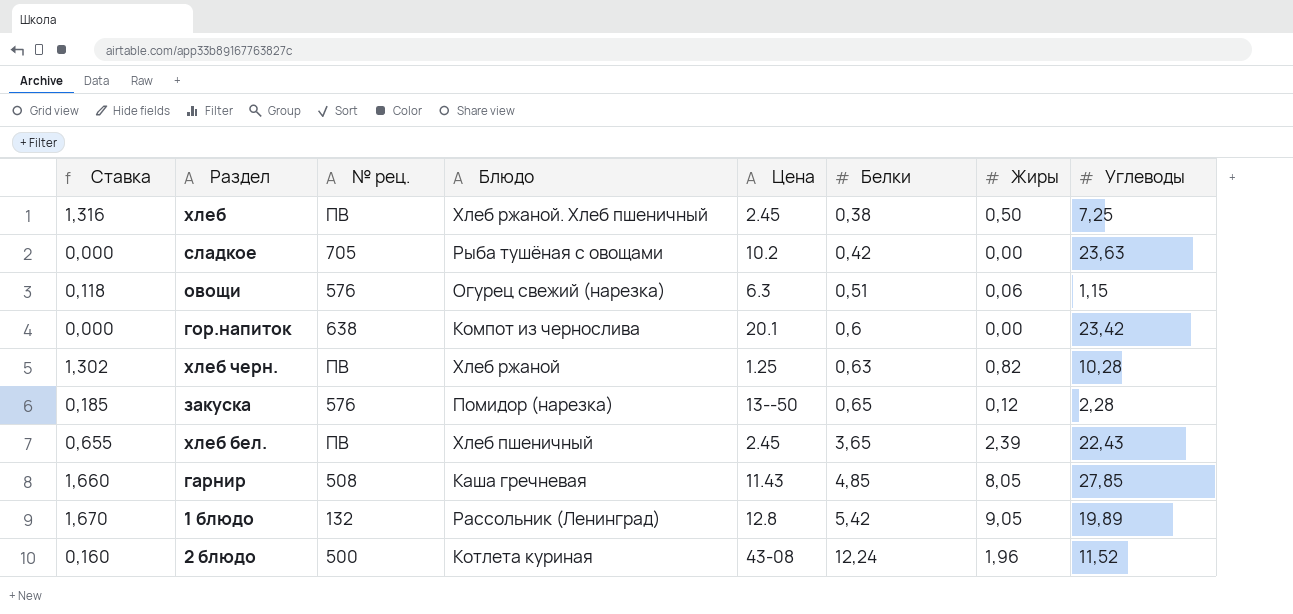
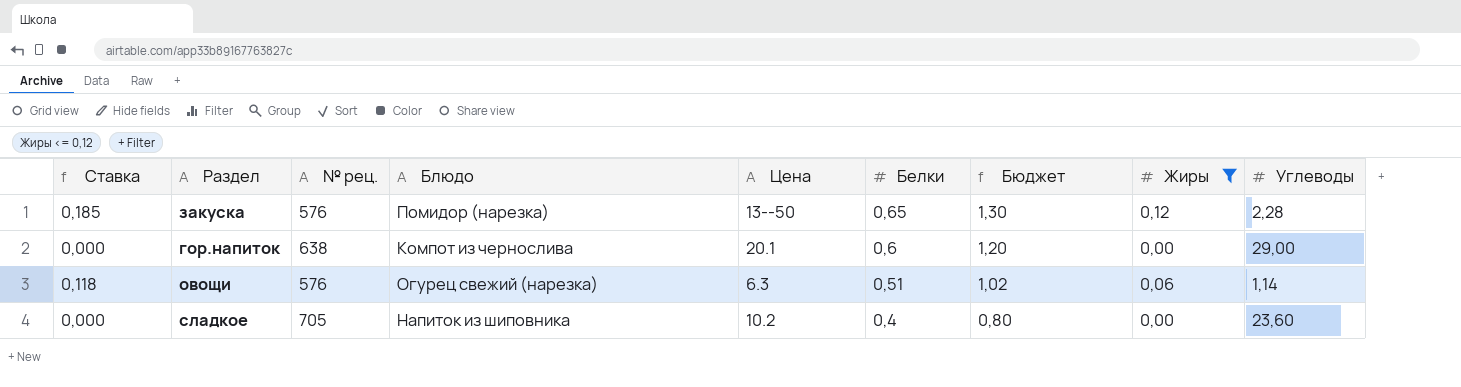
filter: none -> Жиры <= 0,12
row order: Белки ascending -> Белки descending
column Бюджет | formula: none -> [Белки] * 2
гор.напиток | Углеводы: 23,42 -> 29,00
овощи | Углеводы: 1,15 -> 1,14
сладкое | Блюдо: Рыба тушёная с овощами -> Напиток из шиповника
сладкое | Белки: 0,42 -> 0,4
сладкое | Углеводы: 23,63 -> 23,60

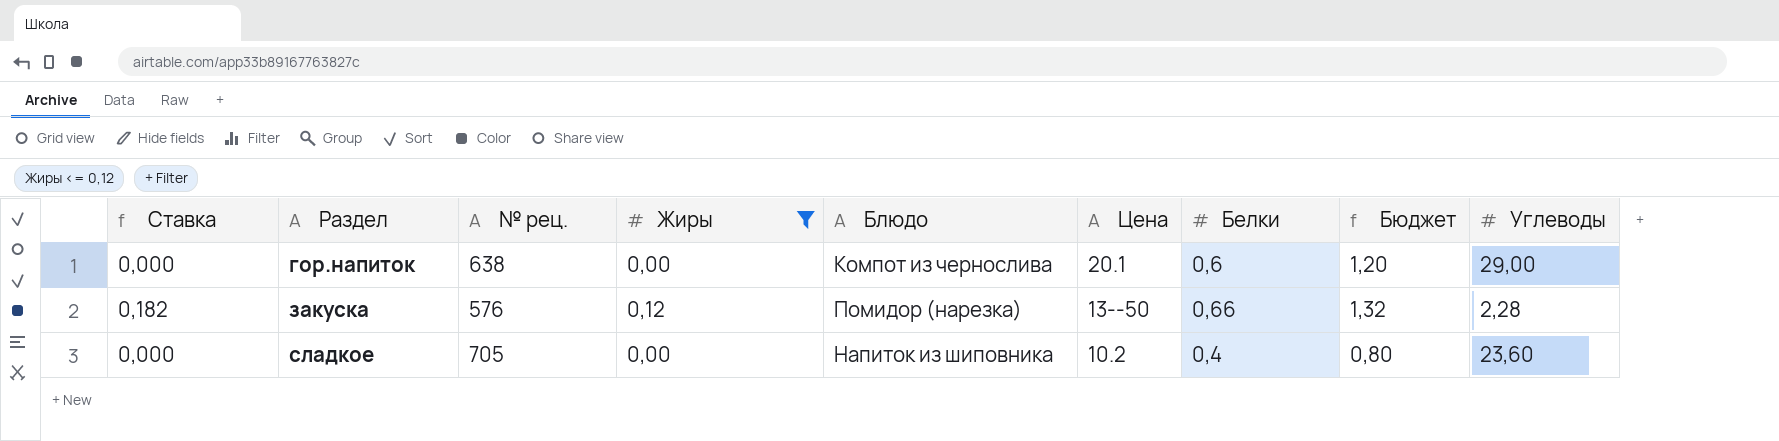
row order: Белки descending -> Раздел ascending
column Жиры | position: 8 -> 4
row овощи: 0,118 | 576 | Огурец свежий (нарезка) | 6.3 | 0,51 | 1,02 | 0,06 | 1,14 -> none
закуска | Ставка: 0,185 -> 0,182
закуска | Белки: 0,65 -> 0,66
закуска | Бюджет: 1,30 -> 1,32

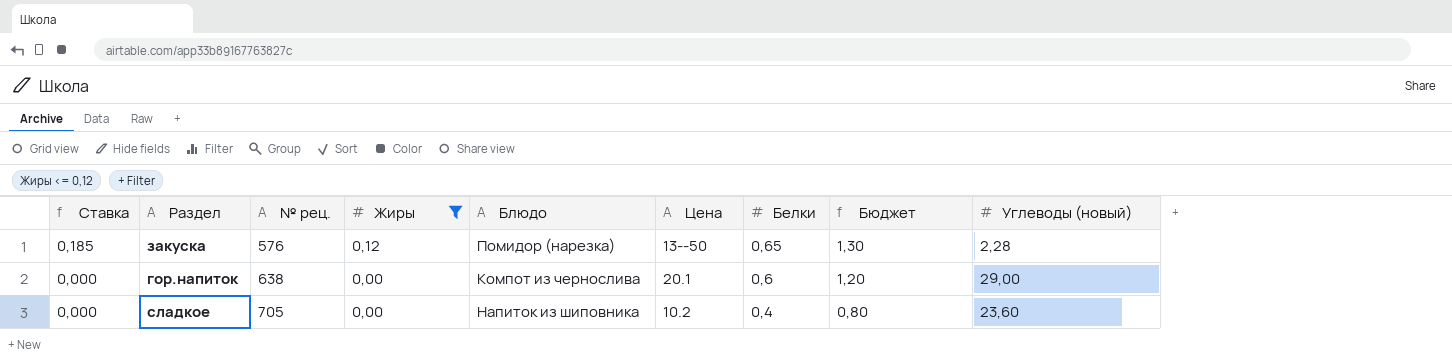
row order: Раздел ascending -> Ставка descending
column name: Углеводы -> Углеводы (новый)
закуска | Ставка: 0,182 -> 0,185
закуска | Белки: 0,66 -> 0,65
закуска | Бюджет: 1,32 -> 1,30

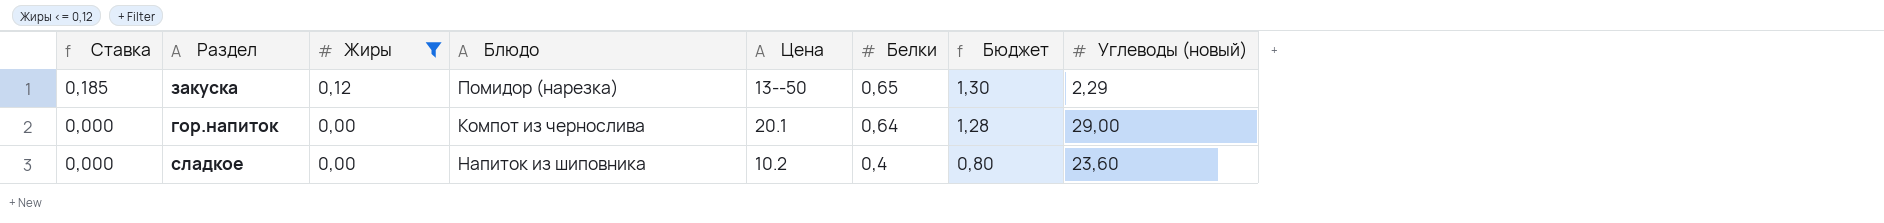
column № рец. | position: 3 -> none
закуска | Углеводы (новый): 2,28 -> 2,29
гор.напиток | Белки: 0,6 -> 0,64
гор.напиток | Бюджет: 1,20 -> 1,28

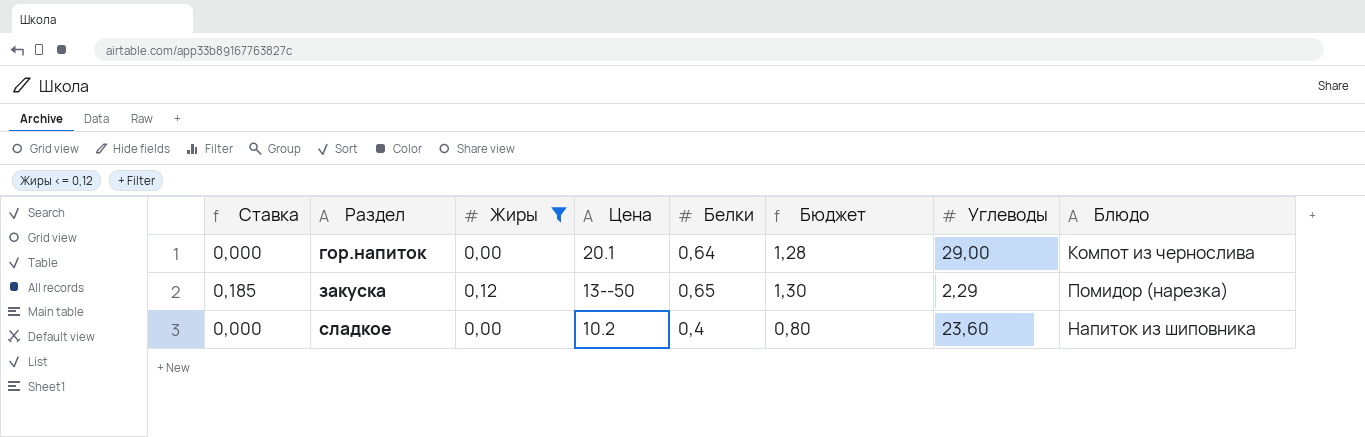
row order: Ставка descending -> Раздел ascending
column name: Углеводы (новый) -> Углеводы
column Блюдо | position: 4 -> 8

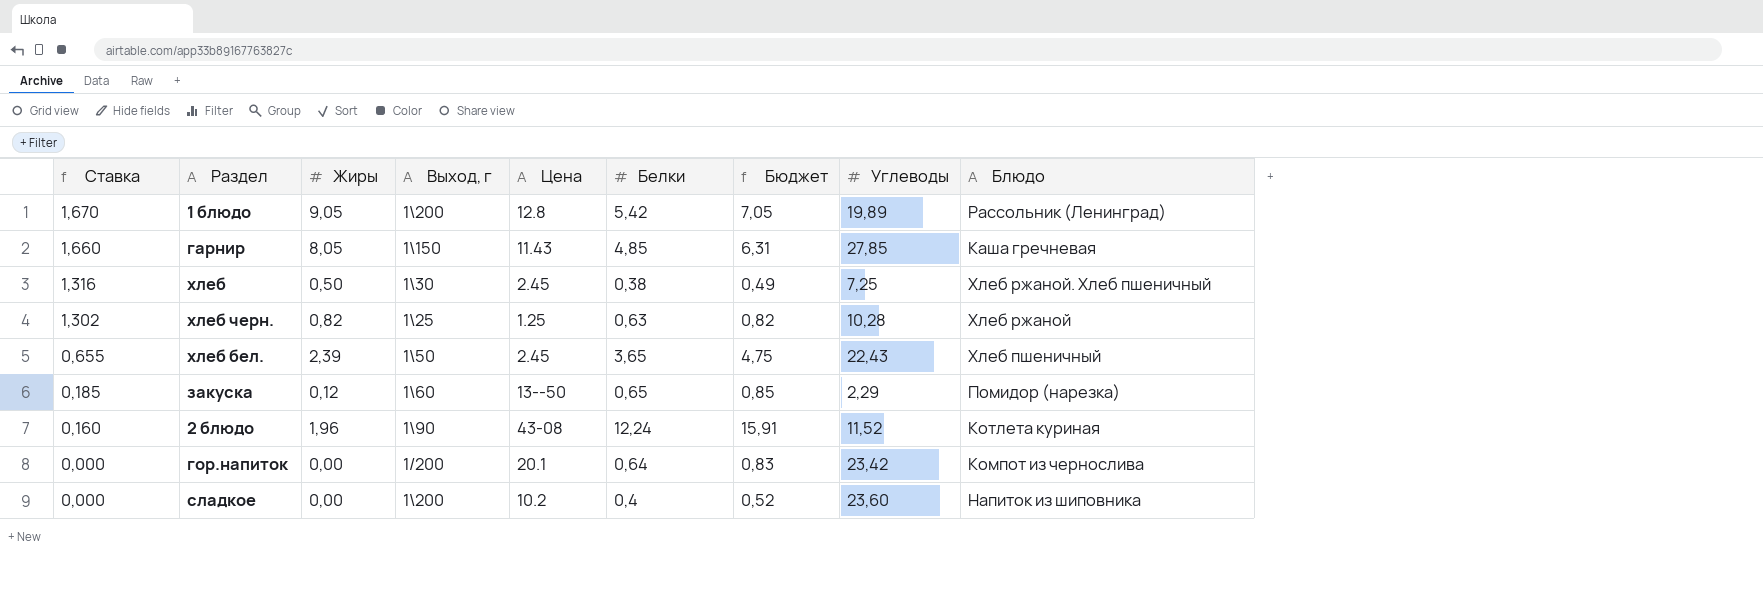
filter: Жиры <= 0,12 -> none
row order: Раздел ascending -> Ставка descending
column Выход, г | position: none -> 4
column Бюджет | formula: [Белки] * 2 -> [Белки] * 1,3
гор.напиток | Углеводы: 29,00 -> 23,42

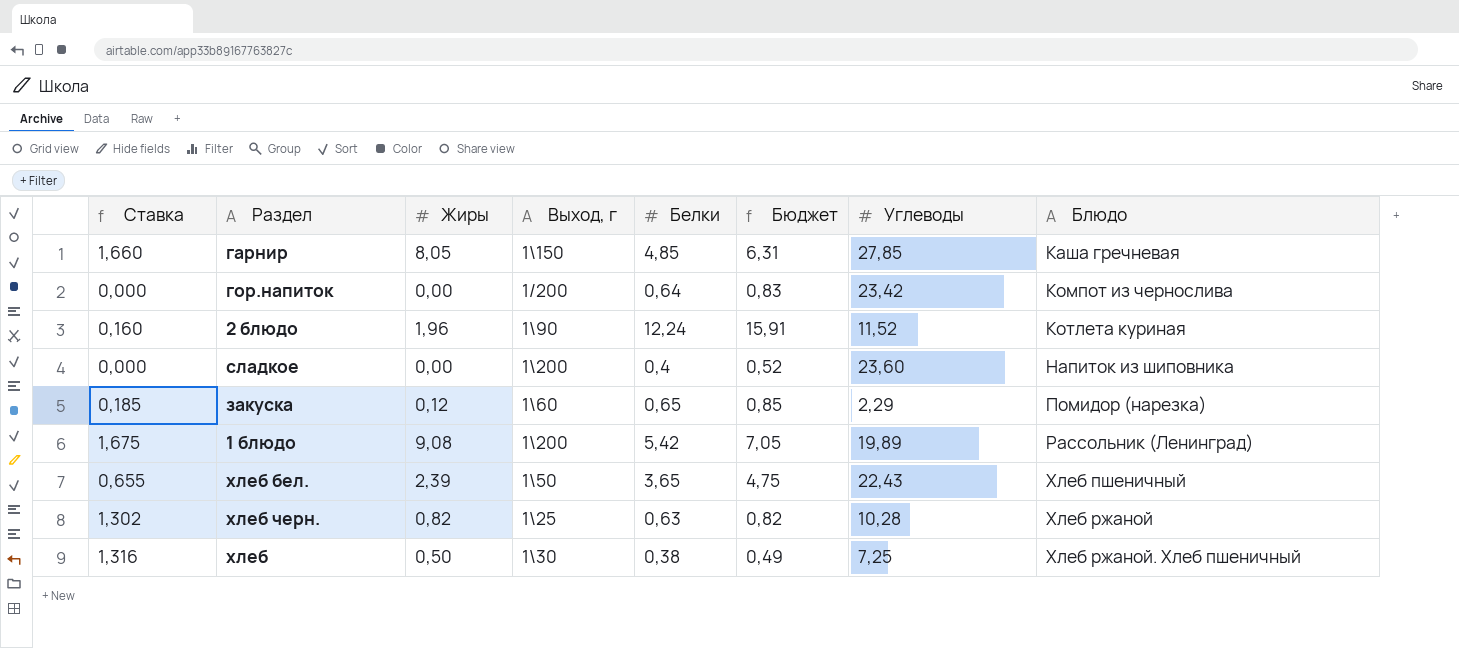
row order: Ставка descending -> Блюдо ascending
column Цена | position: 5 -> none
1 блюдо | Ставка: 1,670 -> 1,675
1 блюдо | Жиры: 9,05 -> 9,08

